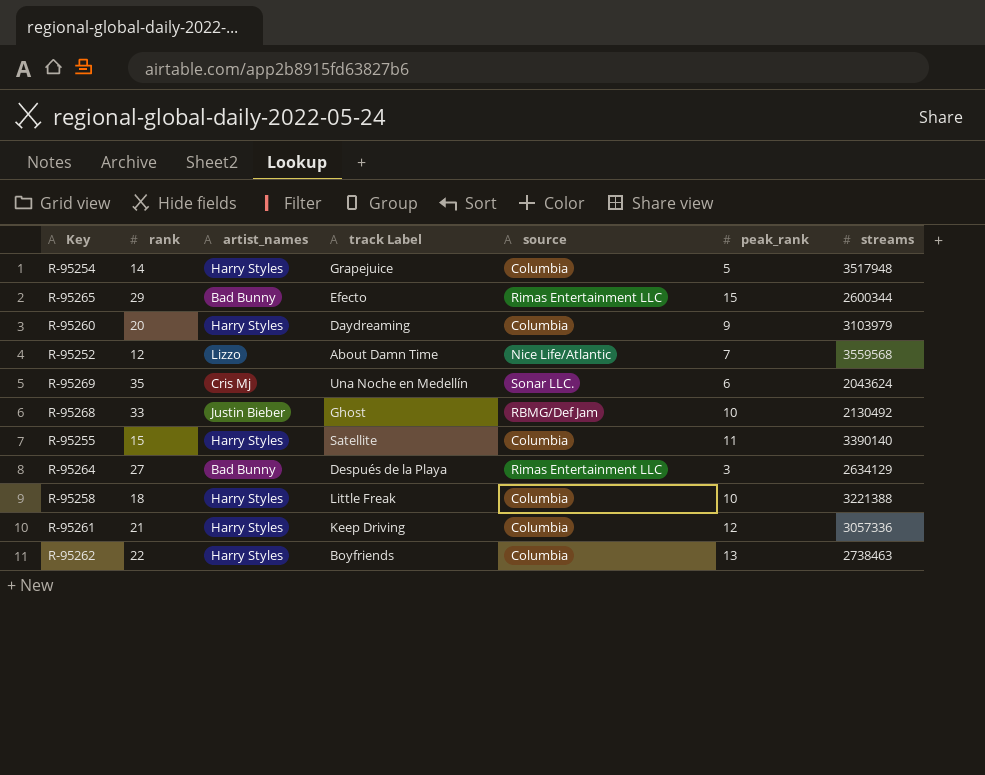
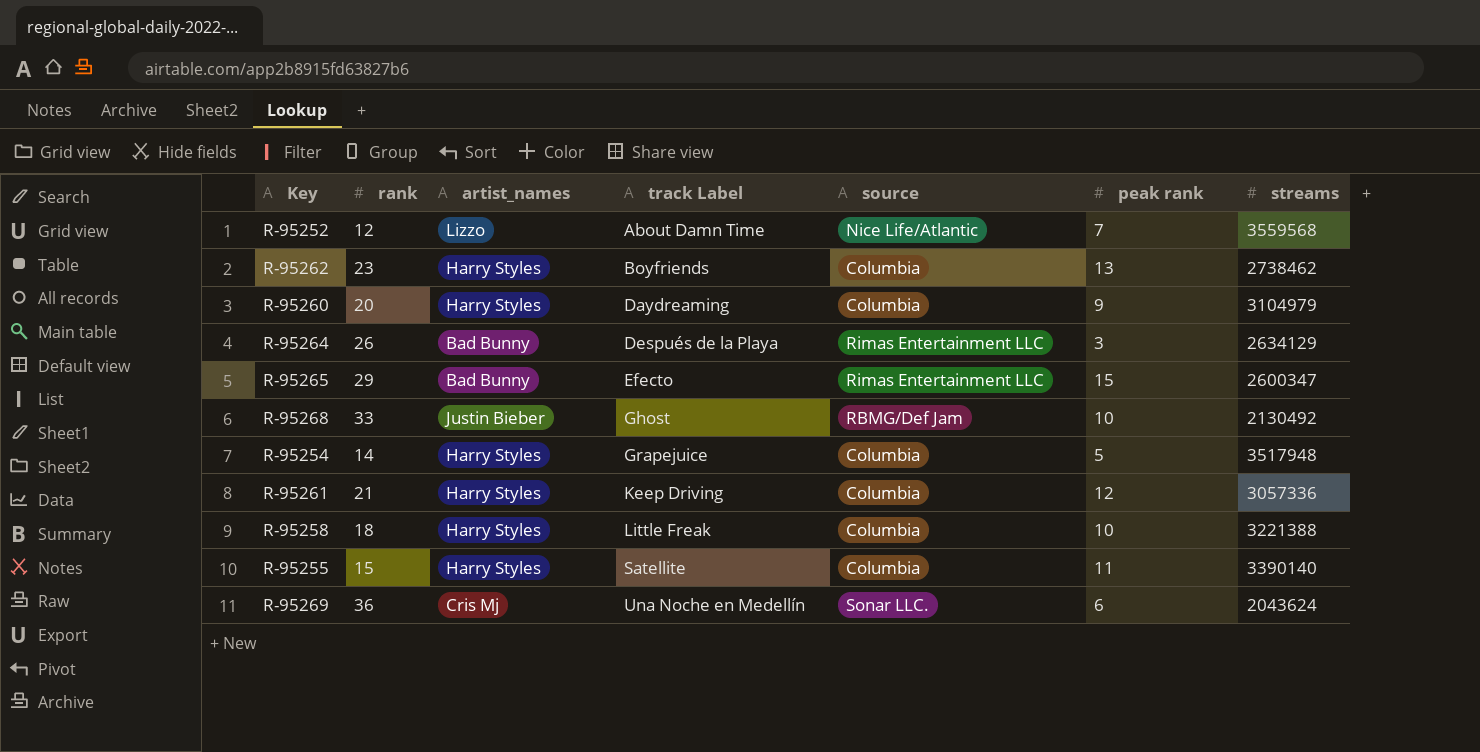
row order: none -> track Label ascending
column name: peak_rank -> peak rank
R-95262 | rank: 22 -> 23
R-95262 | streams: 2738463 -> 2738462
R-95260 | streams: 3103979 -> 3104979
R-95264 | rank: 27 -> 26
R-95265 | streams: 2600344 -> 2600347
R-95269 | rank: 35 -> 36

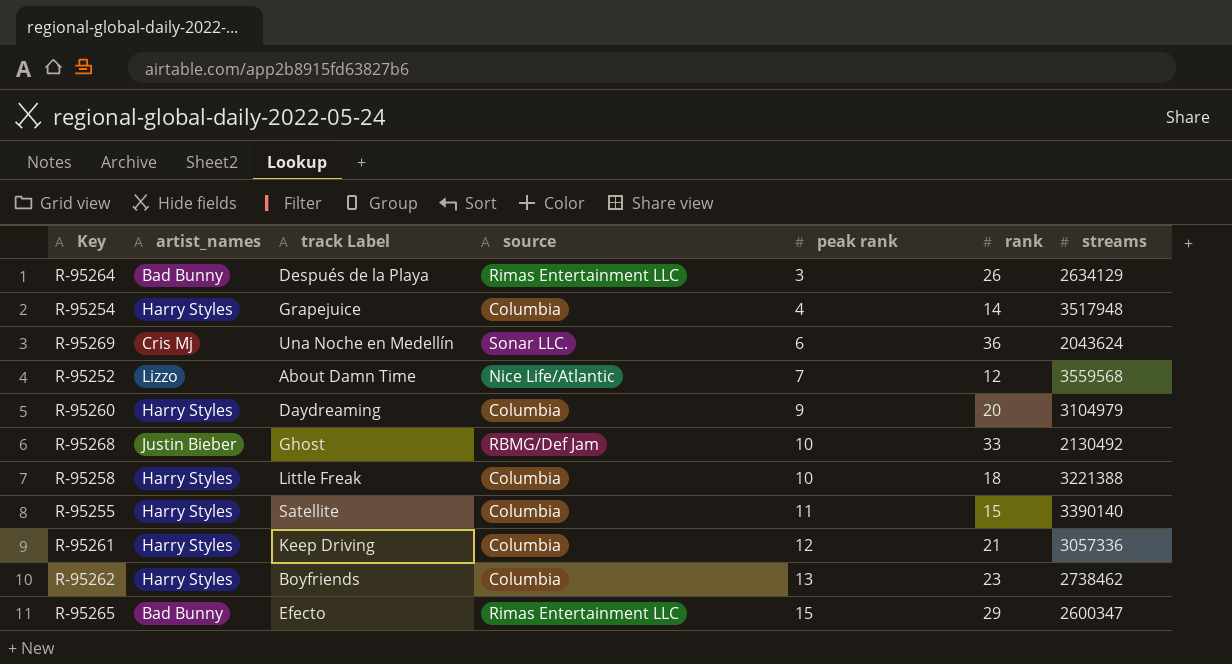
row order: track Label ascending -> peak rank ascending
column rank | position: 2 -> 6
R-95254 | peak rank: 5 -> 4

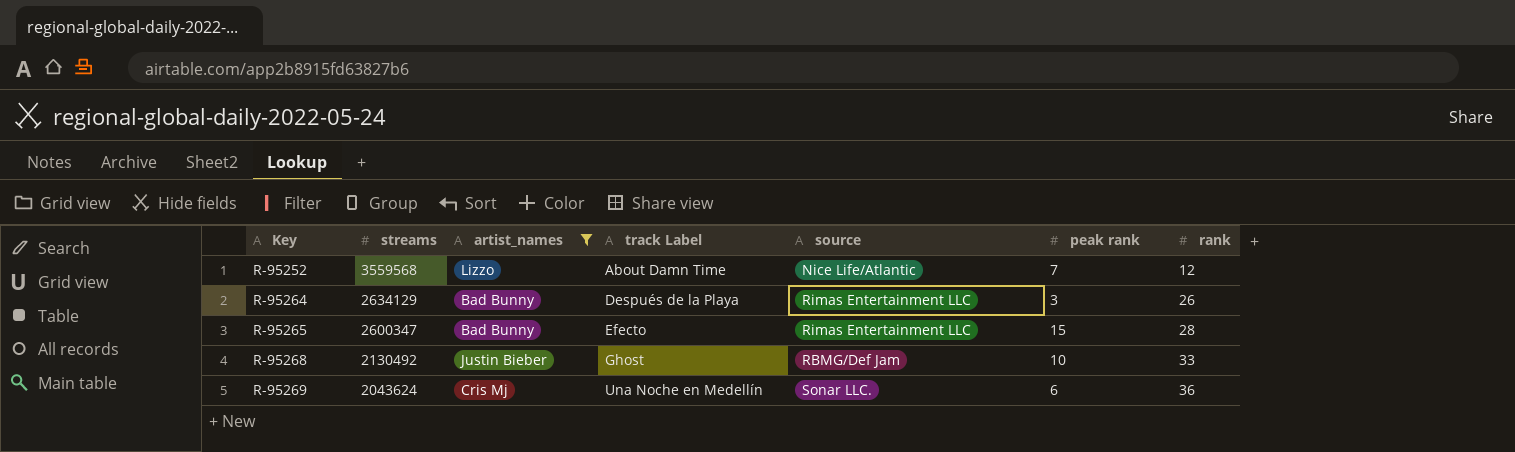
filter: none -> artist_names != Harry Styles
row order: peak rank ascending -> Key ascending
column streams | position: 7 -> 2
R-95265 | rank: 29 -> 28

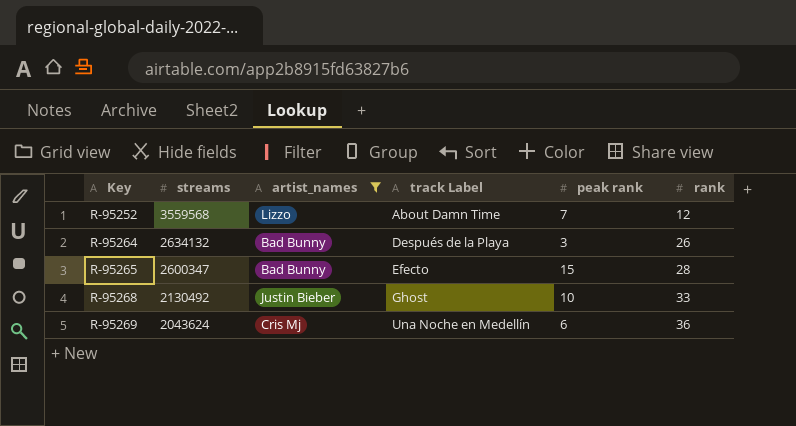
column source | position: 5 -> none
R-95264 | streams: 2634129 -> 2634132

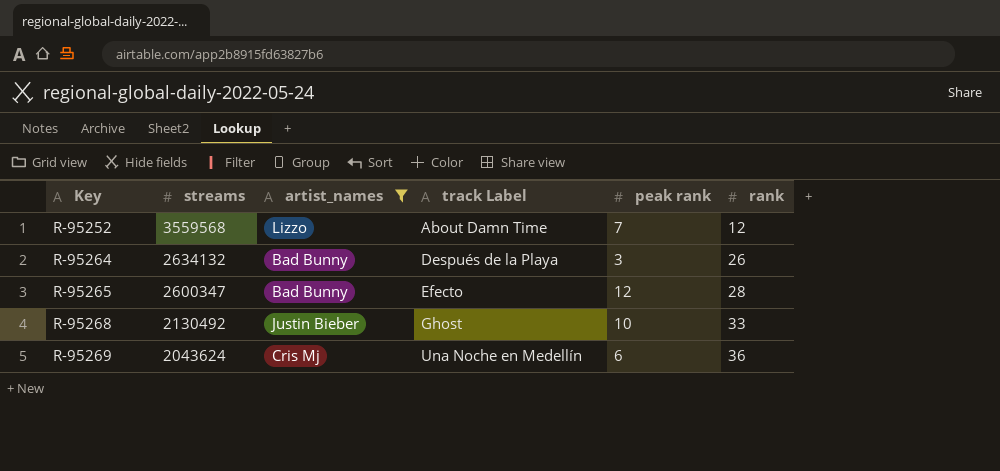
R-95265 | peak rank: 15 -> 12

